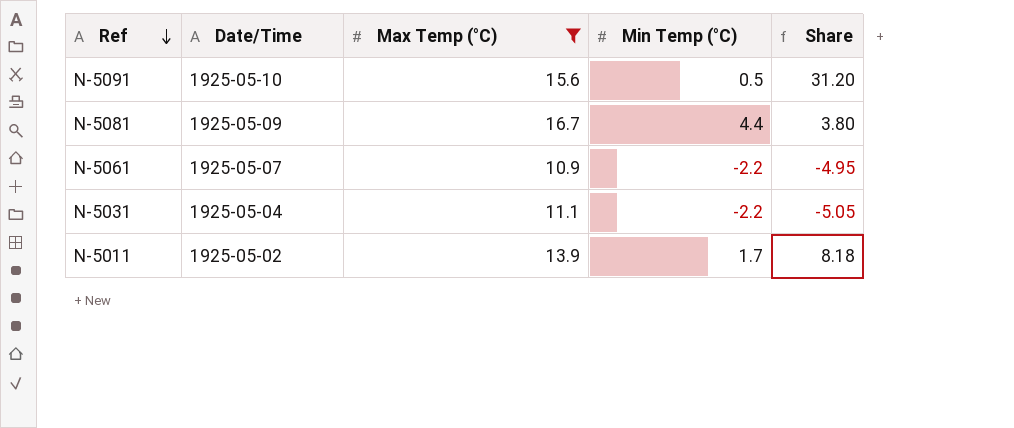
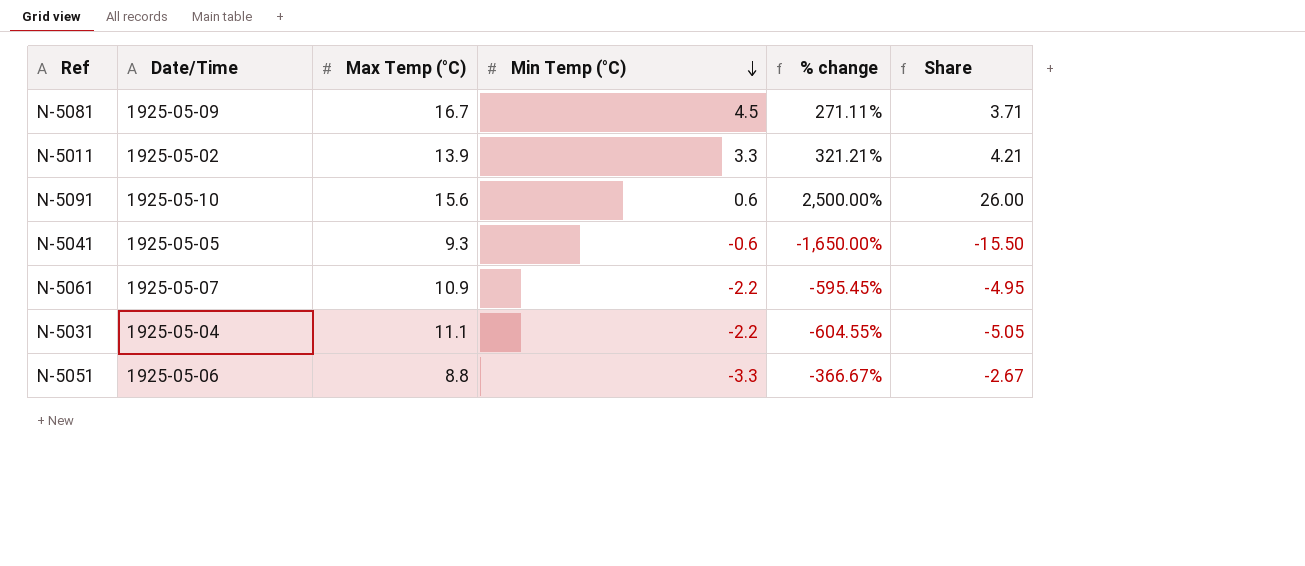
filter: Max Temp (°C) >= 10.9 -> none
row order: Ref descending -> Min Temp (°C) descending
column % change | formula: none -> ([Max Temp (°C)] - [Min Temp (°C)]) / [Min Temp (°C)]
N-5081 | Min Temp (°C): 4.4 -> 4.5
N-5081 | Share: 3.80 -> 3.71
N-5011 | Min Temp (°C): 1.7 -> 3.3
N-5011 | Share: 8.18 -> 4.21
N-5091 | Min Temp (°C): 0.5 -> 0.6
N-5091 | Share: 31.20 -> 26.00

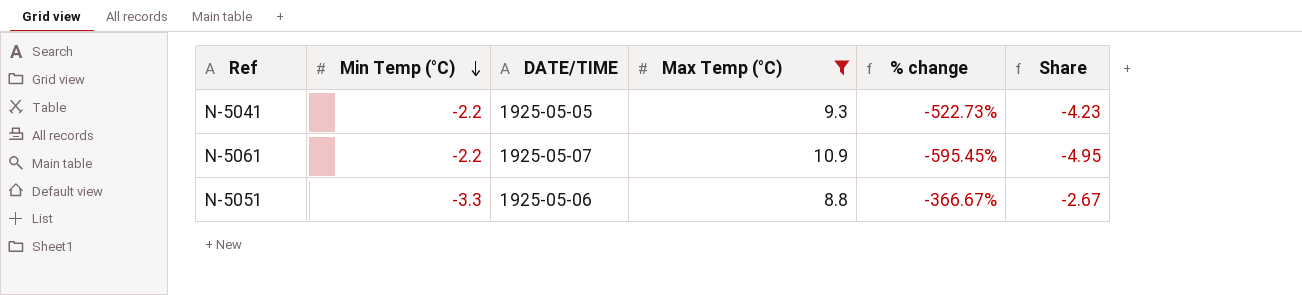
filter: none -> Max Temp (°C) <= 10.9
column Min Temp (°C) | position: 4 -> 2
column name: Date/Time -> DATE/TIME
N-5041 | Min Temp (°C): -0.6 -> -2.2
N-5041 | % change: -1,650.00% -> -522.73%
N-5041 | Share: -15.50 -> -4.23

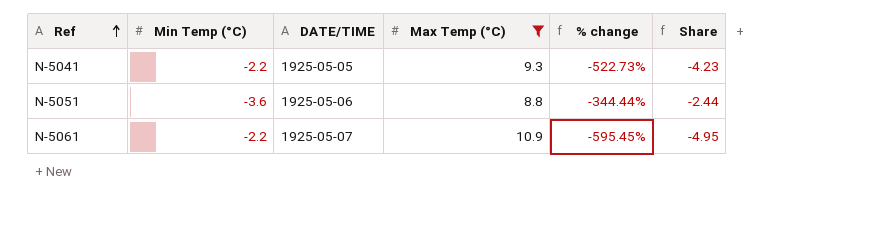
row order: Min Temp (°C) descending -> Ref ascending
N-5051 | Min Temp (°C): -3.3 -> -3.6
N-5051 | % change: -366.67% -> -344.44%
N-5051 | Share: -2.67 -> -2.44

